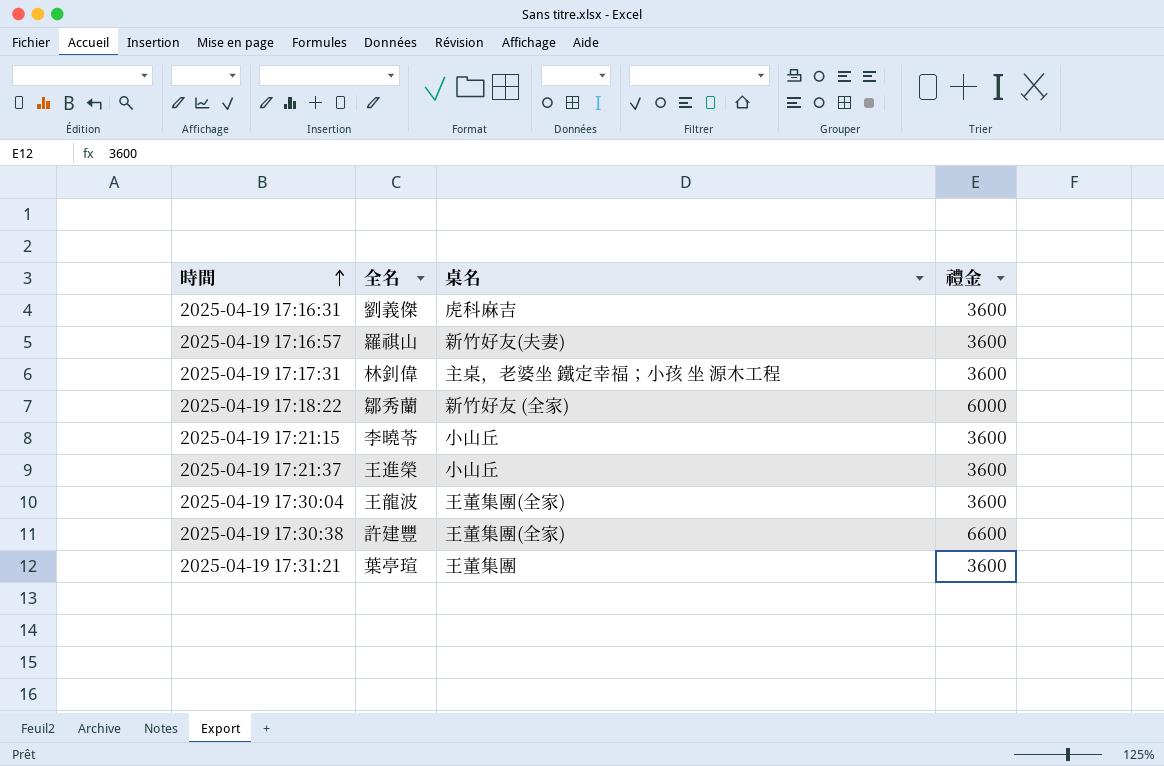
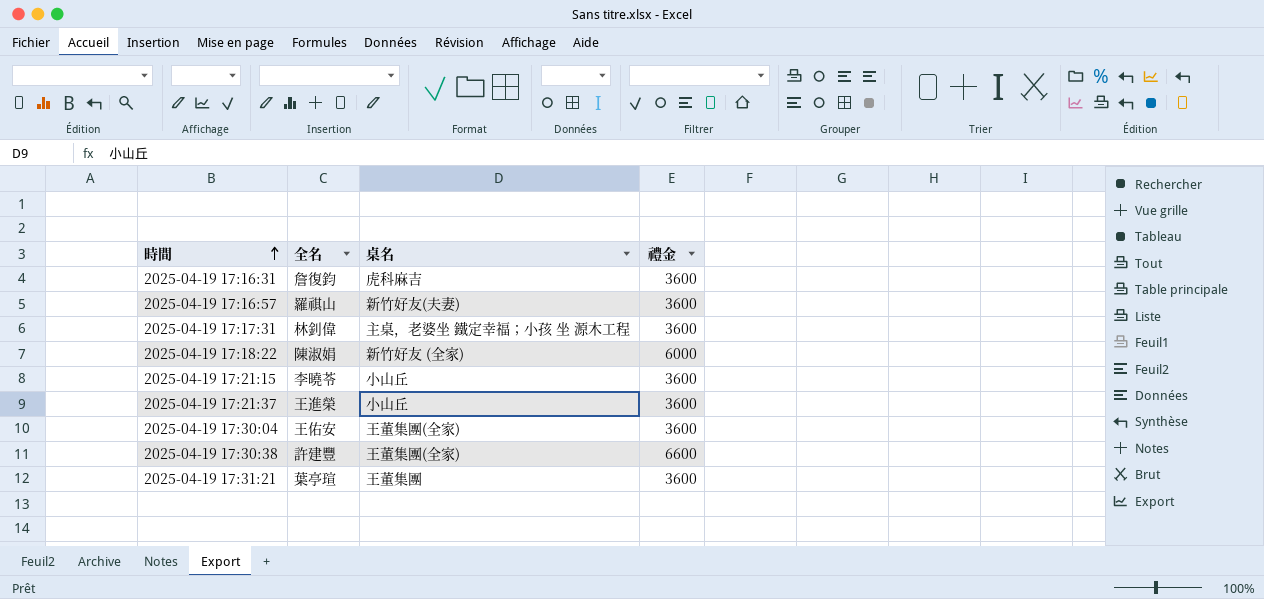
2025-04-19 17:16:31 | 全名: 劉義傑 -> 詹復鈞
2025-04-19 17:18:22 | 全名: 鄒秀蘭 -> 陳淑娟
2025-04-19 17:30:04 | 全名: 王龍波 -> 王佑安

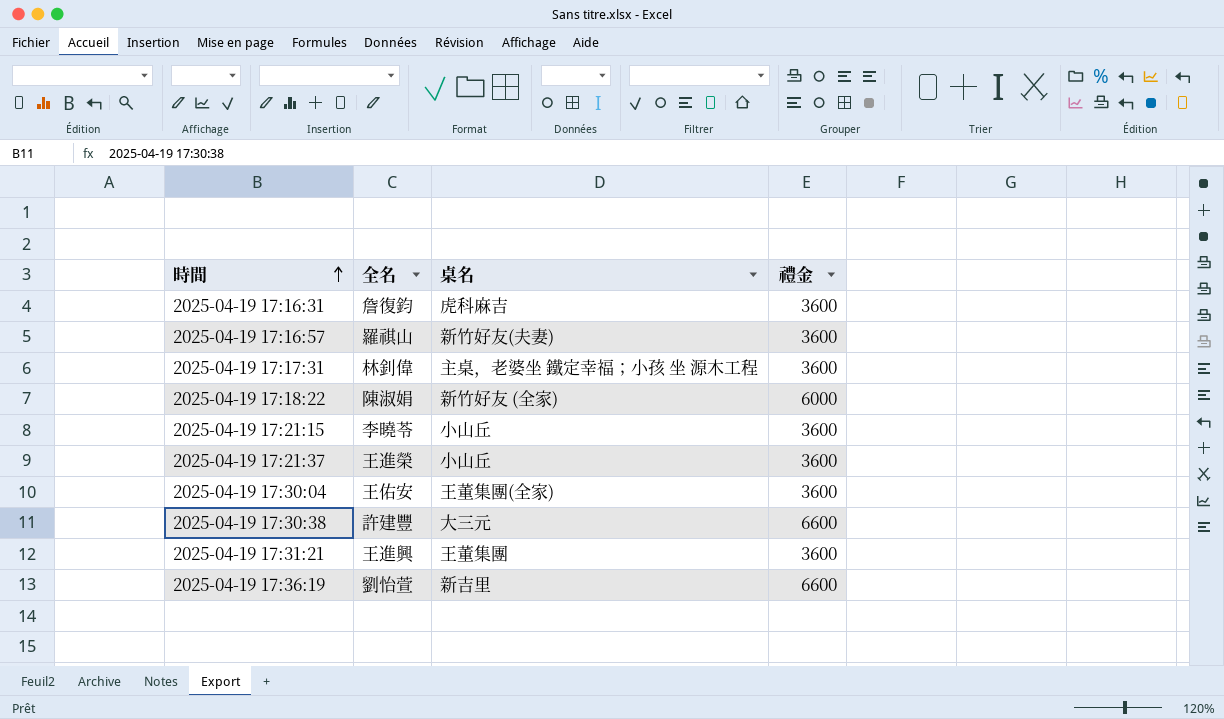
2025-04-19 17:30:38 | 桌名: 王董集團(全家) -> 大三元
2025-04-19 17:31:21 | 全名: 葉亭瑄 -> 王進興
row 2025-04-19 17:36:19: none -> 劉怡萱 | 新吉里 | 6600

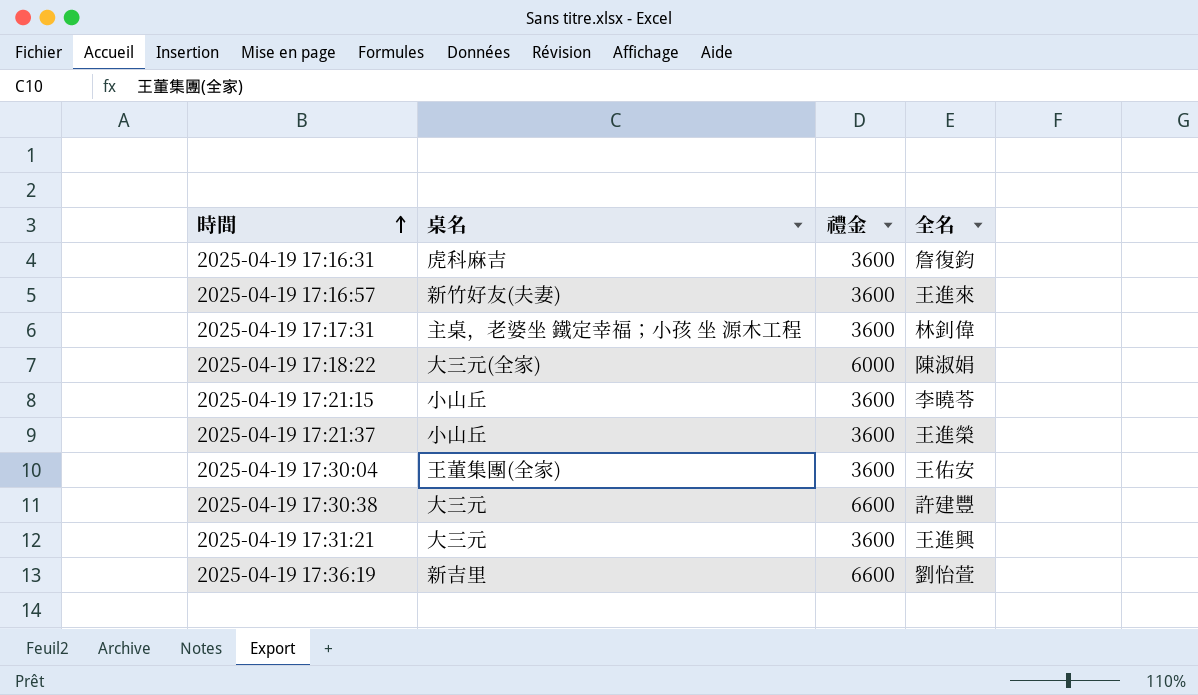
column 全名 | position: 2 -> 4
2025-04-19 17:16:57 | 全名: 羅祺山 -> 王進來
2025-04-19 17:18:22 | 桌名: 新竹好友 (全家) -> 大三元(全家)
2025-04-19 17:31:21 | 桌名: 王董集團 -> 大三元

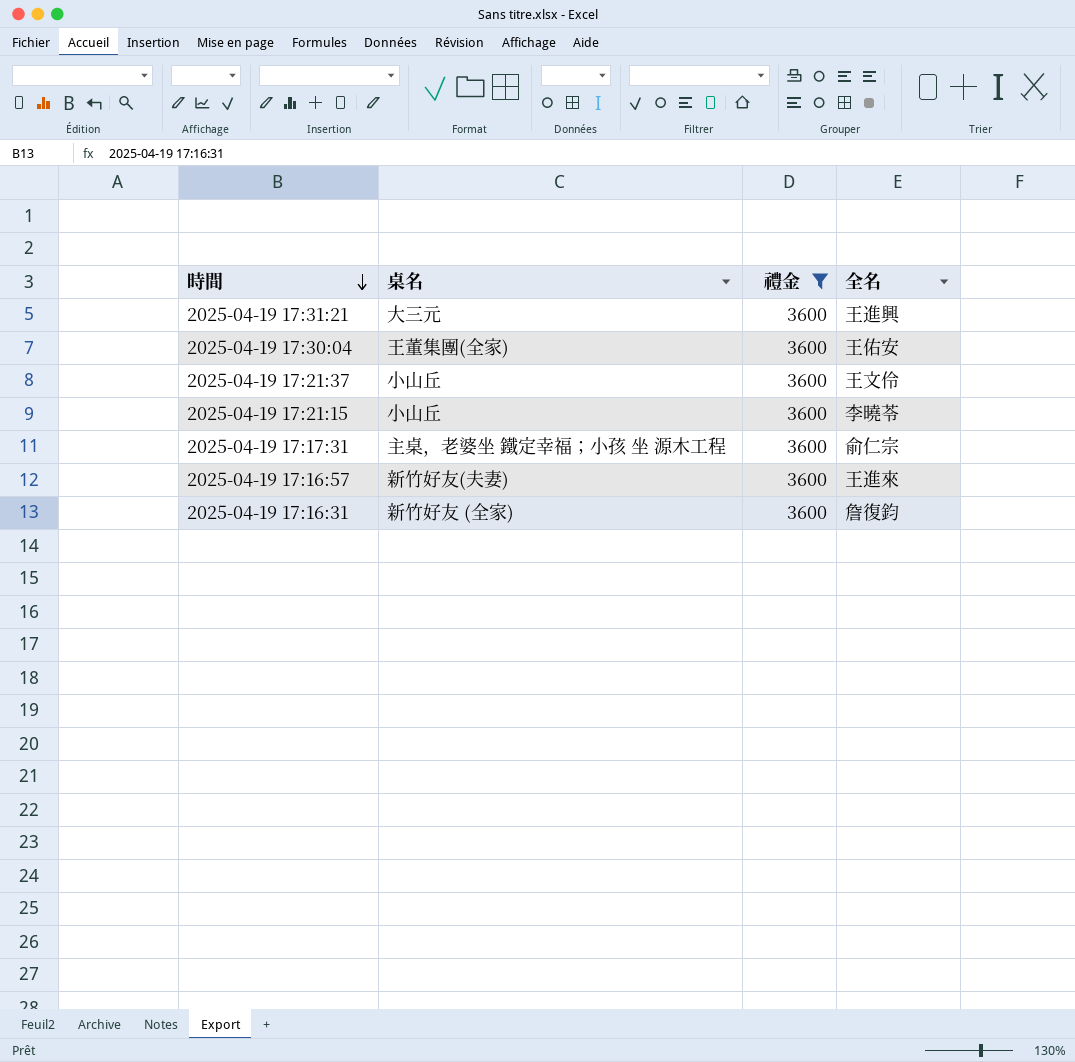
filter: none -> 禮金 = 3600
row order: 時間 ascending -> 時間 descending
2025-04-19 17:21:37 | 全名: 王進榮 -> 王文伶
2025-04-19 17:17:31 | 全名: 林釗偉 -> 俞仁宗
2025-04-19 17:16:31 | 桌名: 虎科麻吉 -> 新竹好友 (全家)

